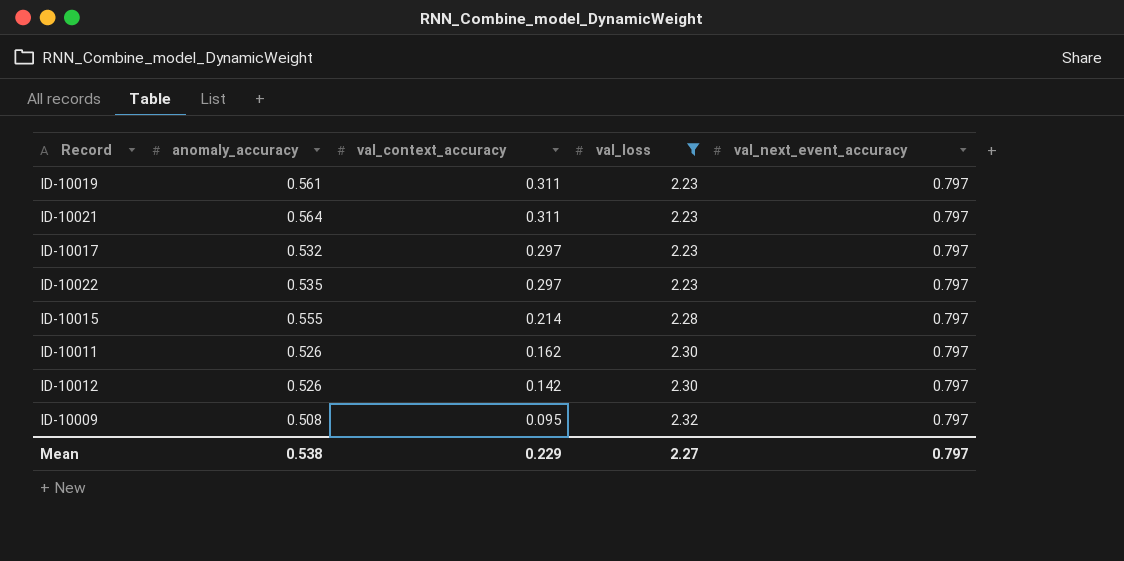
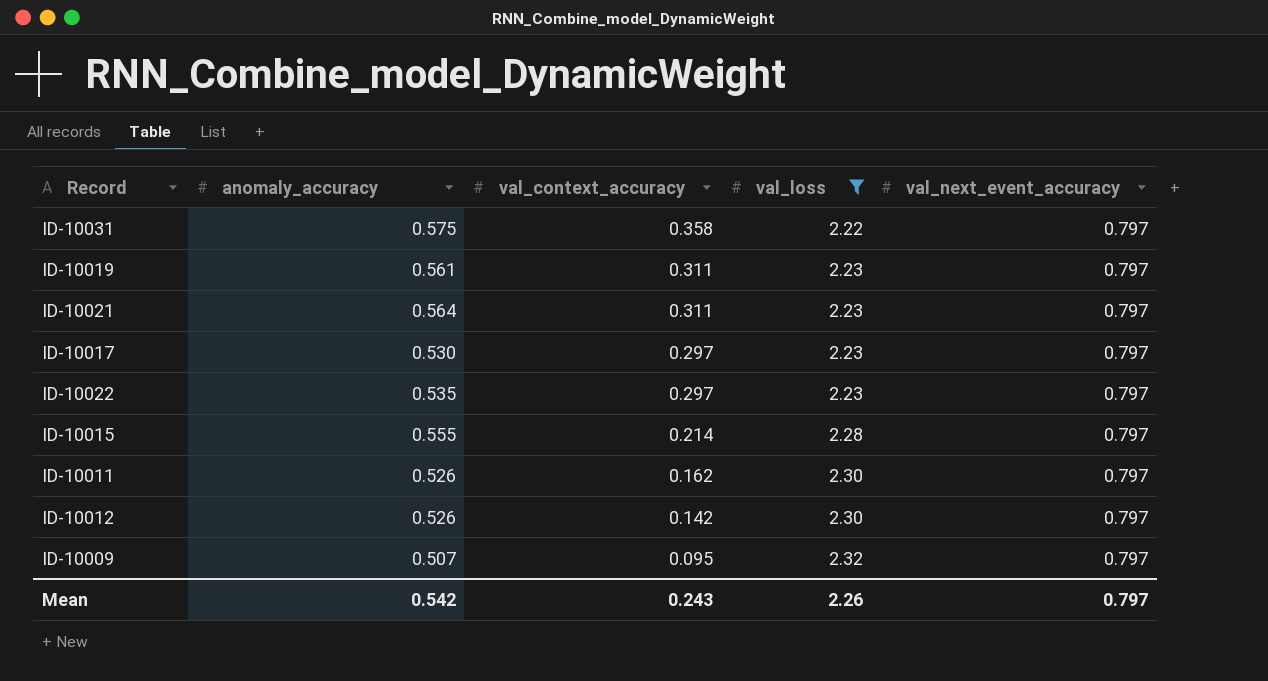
row ID-10031: none -> 0.575 | 0.358 | 2.22 | 0.797
ID-10017 | anomaly_accuracy: 0.532 -> 0.530
ID-10009 | anomaly_accuracy: 0.508 -> 0.507
Mean | anomaly_accuracy: 0.538 -> 0.542
Mean | val_context_accuracy: 0.229 -> 0.243
Mean | val_loss: 2.27 -> 2.26

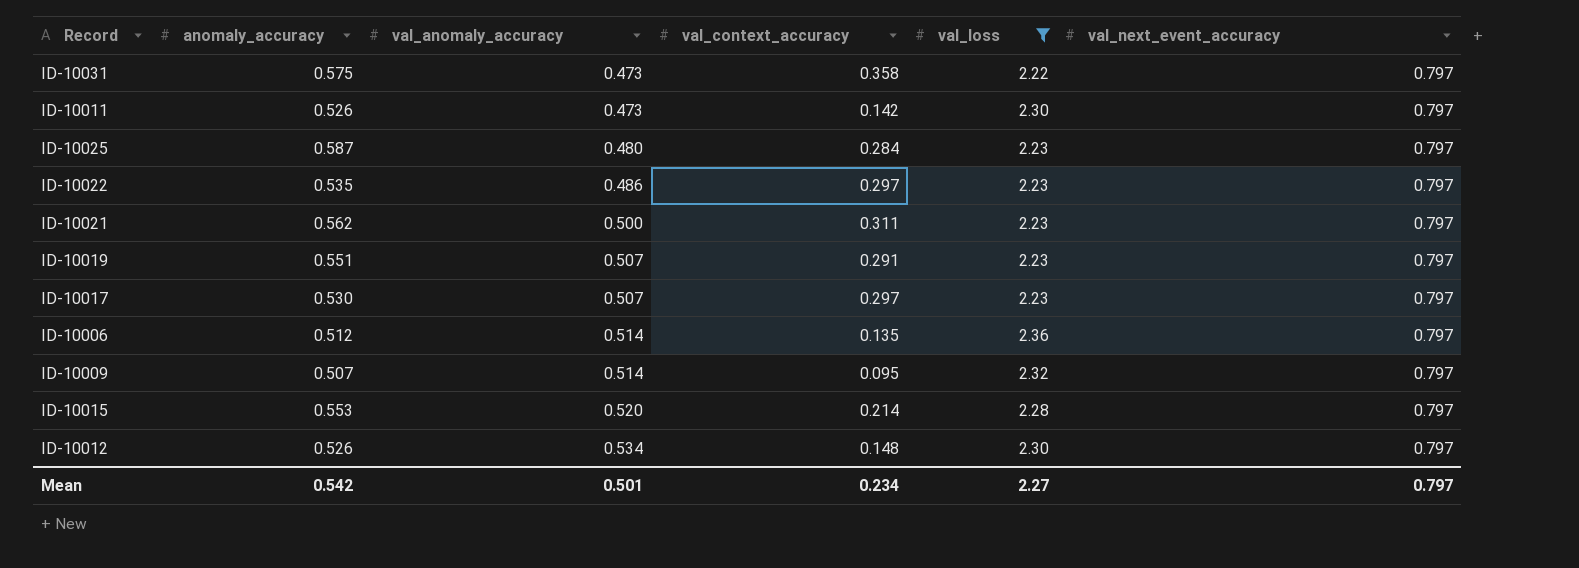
row order: val_context_accuracy descending -> val_anomaly_accuracy ascending
column val_anomaly_accuracy | position: none -> 3
ID-10011 | val_context_accuracy: 0.162 -> 0.142
row ID-10025: none -> 0.587 | 0.480 | 0.284 | 2.23 | 0.797
ID-10021 | anomaly_accuracy: 0.564 -> 0.562
ID-10019 | anomaly_accuracy: 0.561 -> 0.551
ID-10019 | val_context_accuracy: 0.311 -> 0.291
row ID-10006: none -> 0.512 | 0.514 | 0.135 | 2.36 | 0.797
ID-10015 | anomaly_accuracy: 0.555 -> 0.553
ID-10012 | val_context_accuracy: 0.142 -> 0.148
Mean | val_context_accuracy: 0.243 -> 0.234
Mean | val_loss: 2.26 -> 2.27

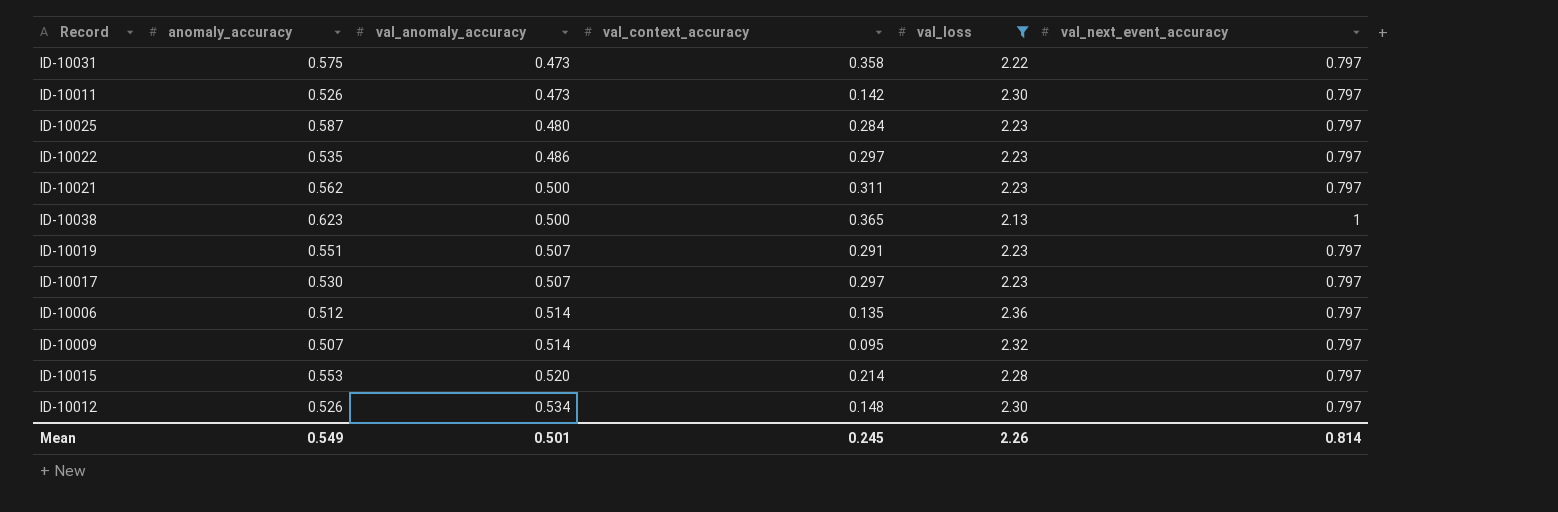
row ID-10038: none -> 0.623 | 0.500 | 0.365 | 2.13 | 1
Mean | anomaly_accuracy: 0.542 -> 0.549
Mean | val_context_accuracy: 0.234 -> 0.245
Mean | val_loss: 2.27 -> 2.26
Mean | val_next_event_accuracy: 0.797 -> 0.814

